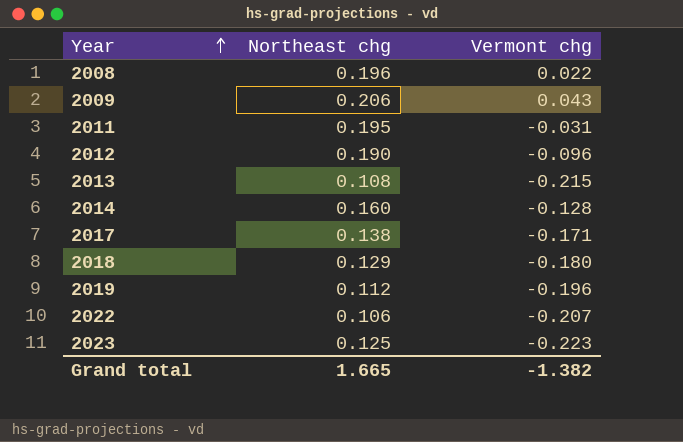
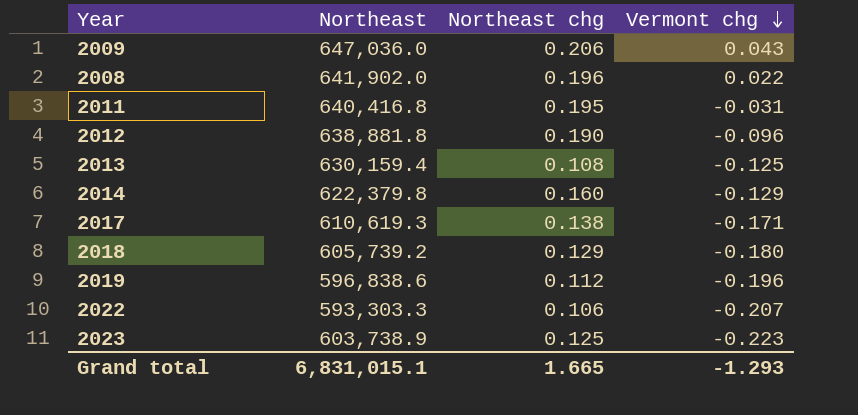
row order: Year ascending -> Vermont chg descending
column Northeast | position: none -> 2
2013 | Vermont chg: -0.215 -> -0.125
2014 | Vermont chg: -0.128 -> -0.129
Grand total | Vermont chg: -1.382 -> -1.293

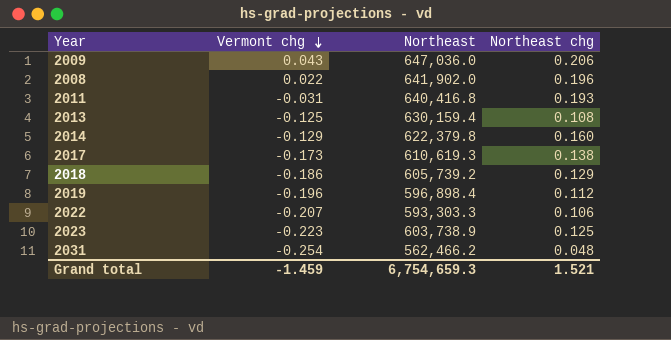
column Vermont chg | position: 4 -> 2
row 2012: 638,881.8 | 0.190 | -0.096 -> none
2011 | Northeast chg: 0.195 -> 0.193
2017 | Vermont chg: -0.171 -> -0.173
2018 | Vermont chg: -0.180 -> -0.186
2019 | Northeast: 596,838.6 -> 596,898.4
row 2031: none -> -0.254 | 562,466.2 | 0.048
Grand total | Vermont chg: -1.293 -> -1.459
Grand total | Northeast: 6,831,015.1 -> 6,754,659.3
Grand total | Northeast chg: 1.665 -> 1.521

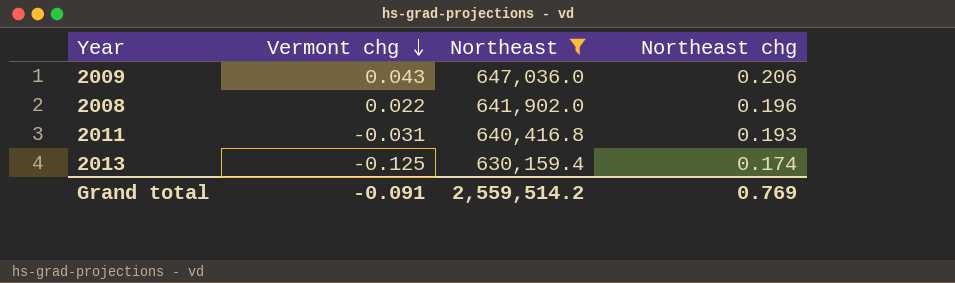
filter: none -> Northeast >= 630,159.4
2013 | Northeast chg: 0.108 -> 0.174
Grand total | Vermont chg: -1.459 -> -0.091
Grand total | Northeast: 6,754,659.3 -> 2,559,514.2
Grand total | Northeast chg: 1.521 -> 0.769

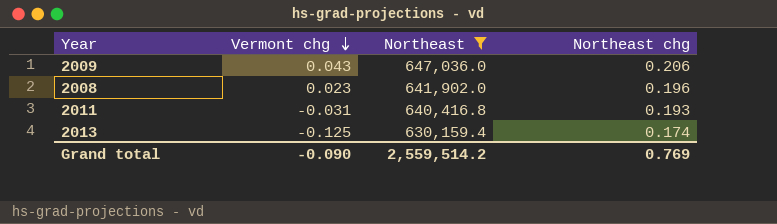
2008 | Vermont chg: 0.022 -> 0.023
Grand total | Vermont chg: -0.091 -> -0.090

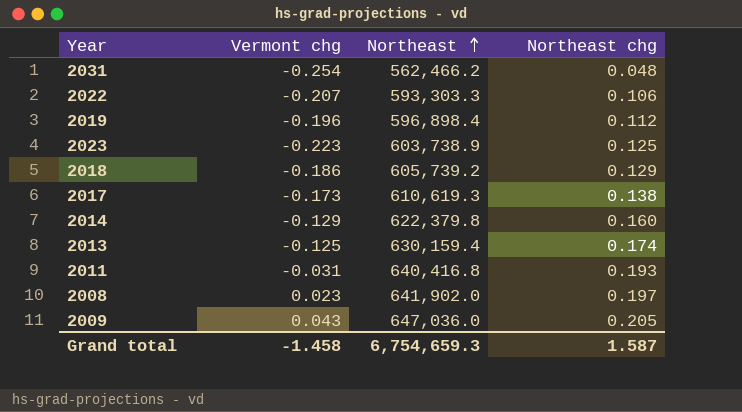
filter: Northeast >= 630,159.4 -> none
row order: Vermont chg descending -> Northeast ascending
2008 | Northeast chg: 0.196 -> 0.197
2009 | Northeast chg: 0.206 -> 0.205
Grand total | Vermont chg: -0.090 -> -1.458
Grand total | Northeast: 2,559,514.2 -> 6,754,659.3
Grand total | Northeast chg: 0.769 -> 1.587

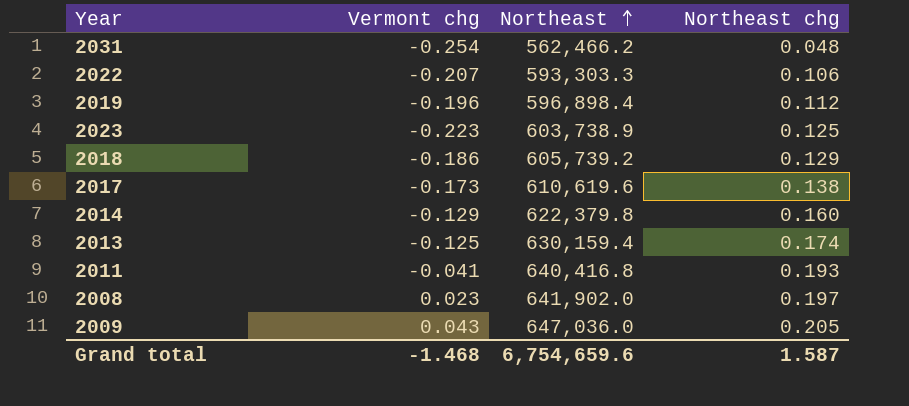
2017 | Northeast: 610,619.3 -> 610,619.6
2011 | Vermont chg: -0.031 -> -0.041
Grand total | Vermont chg: -1.458 -> -1.468
Grand total | Northeast: 6,754,659.3 -> 6,754,659.6

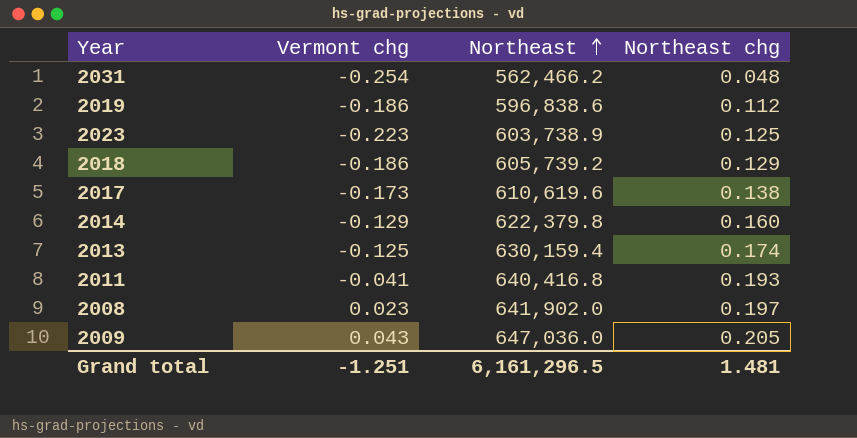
row 2022: -0.207 | 593,303.3 | 0.106 -> none
2019 | Vermont chg: -0.196 -> -0.186
2019 | Northeast: 596,898.4 -> 596,838.6
Grand total | Vermont chg: -1.468 -> -1.251
Grand total | Northeast: 6,754,659.6 -> 6,161,296.5
Grand total | Northeast chg: 1.587 -> 1.481

